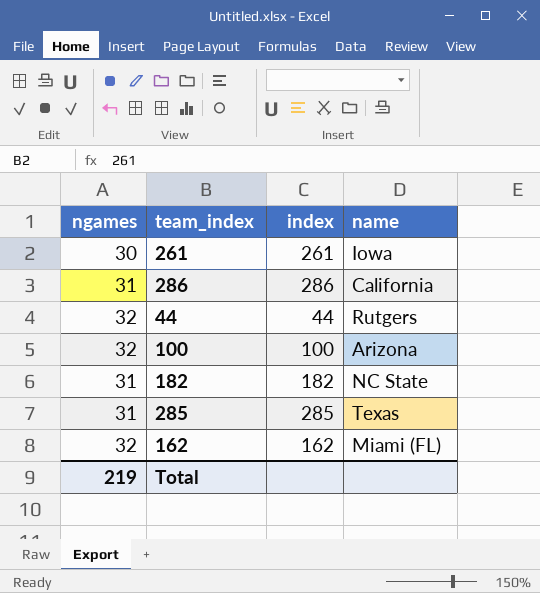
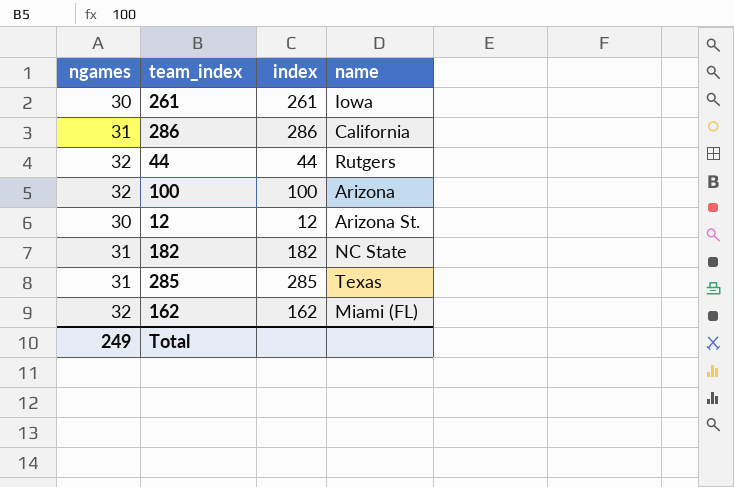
row 12: none -> 30 | 12 | Arizona St.
Total | ngames: 219 -> 249

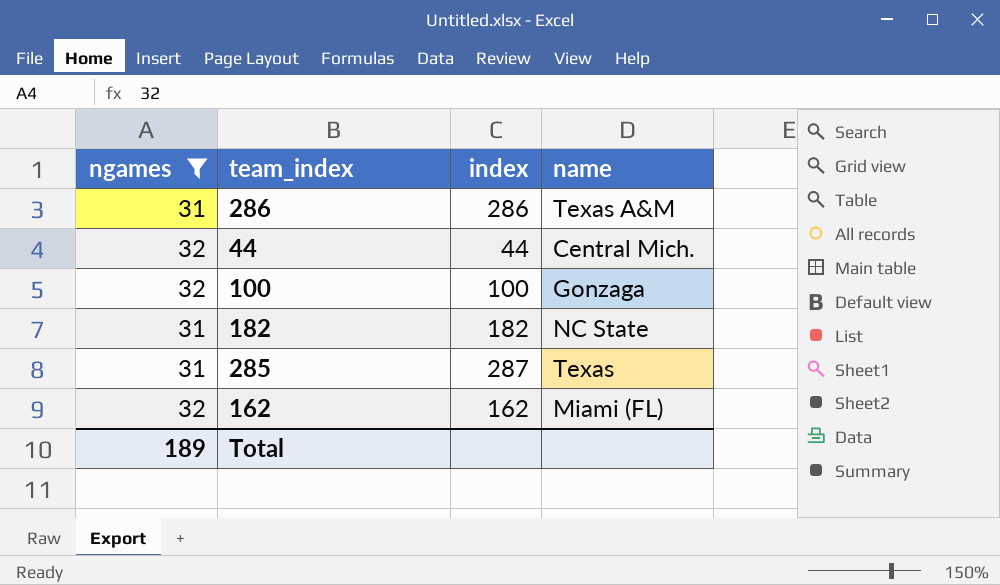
filter: none -> ngames != 30
286 | name: California -> Texas A&M
44 | name: Rutgers -> Central Mich.
100 | name: Arizona -> Gonzaga
285 | index: 285 -> 287
Total | ngames: 249 -> 189

